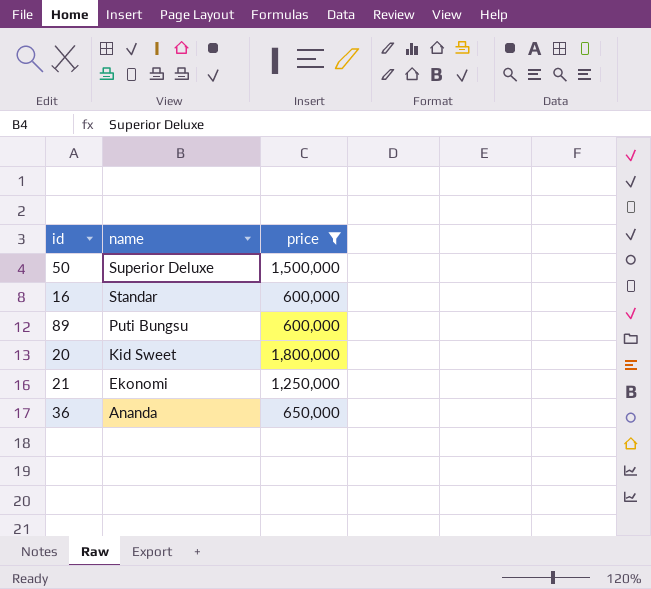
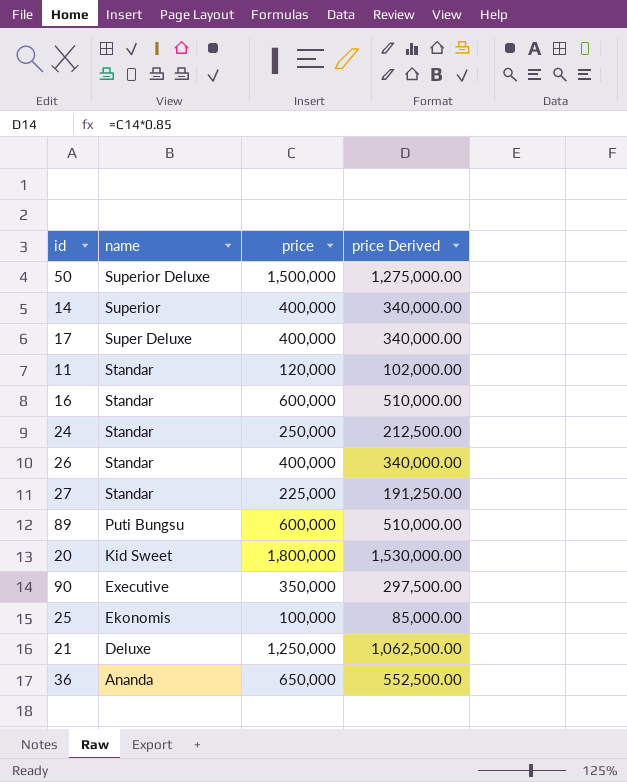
filter: price >= 600,000 -> none
column price Derived | formula: none -> [price] * 0.85
21 | name: Ekonomi -> Deluxe

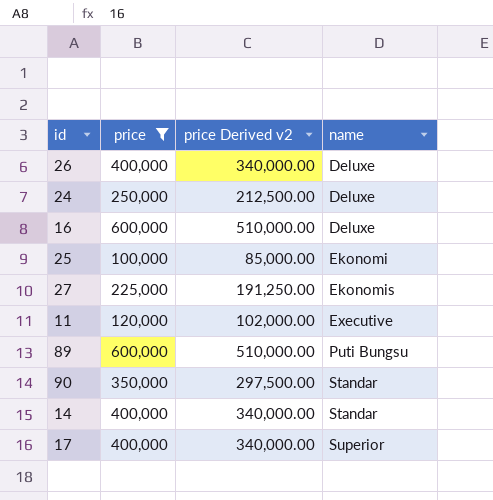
filter: none -> price <= 600,000
row order: name descending -> name ascending
column name: price Derived -> price Derived v2
column name | position: 2 -> 4
26 | name: Standar -> Deluxe
24 | name: Standar -> Deluxe
16 | name: Standar -> Deluxe
25 | name: Ekonomis -> Ekonomi
27 | name: Standar -> Ekonomis
11 | name: Standar -> Executive
90 | name: Executive -> Standar
14 | name: Superior -> Standar
17 | name: Super Deluxe -> Superior

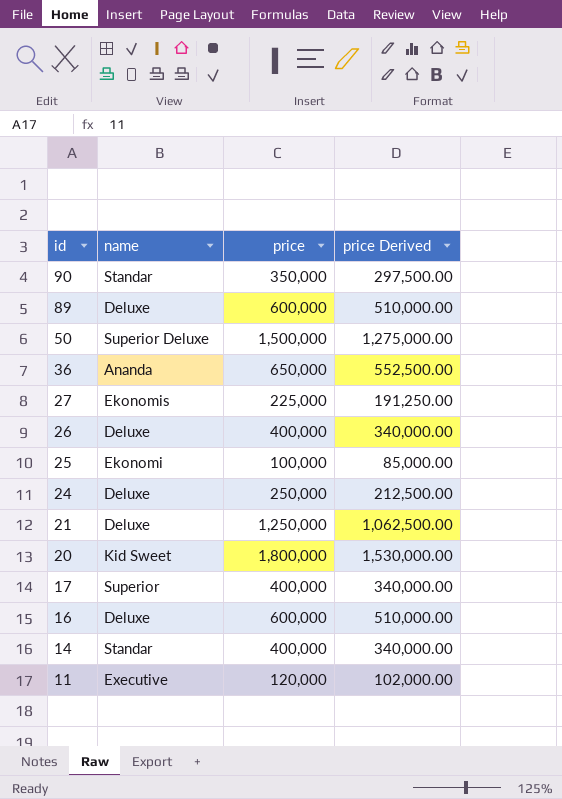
filter: price <= 600,000 -> none
row order: name ascending -> id descending
column name | position: 4 -> 2
column name: price Derived v2 -> price Derived
89 | name: Puti Bungsu -> Deluxe

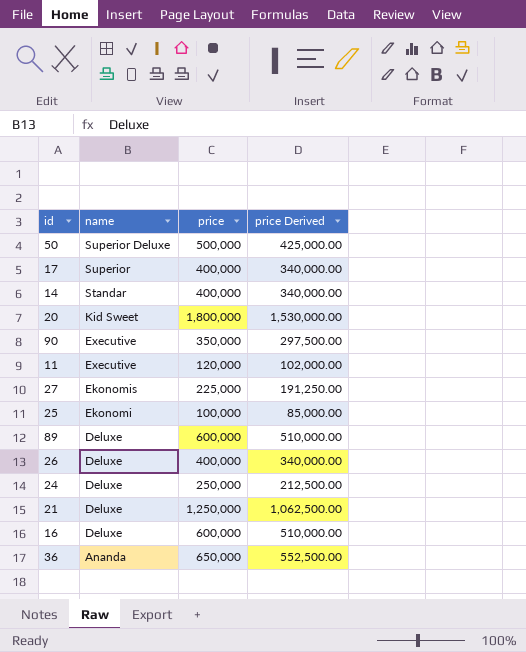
row order: id descending -> name descending
50 | price: 1,500,000 -> 500,000
50 | price Derived: 1,275,000.00 -> 425,000.00
90 | name: Standar -> Executive

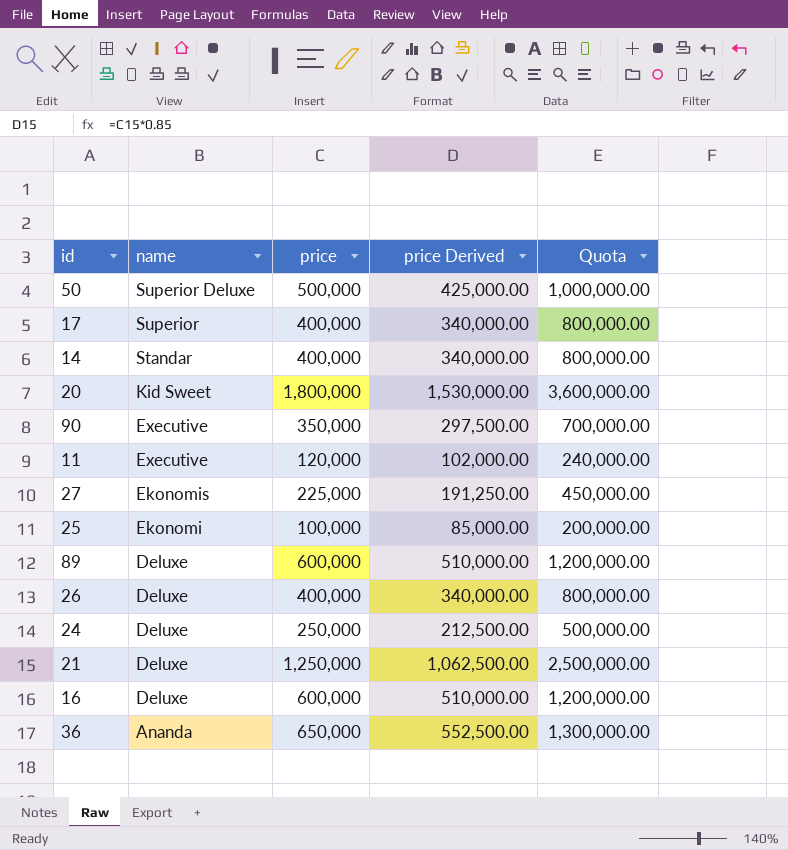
column Quota | formula: none -> [price] * 2

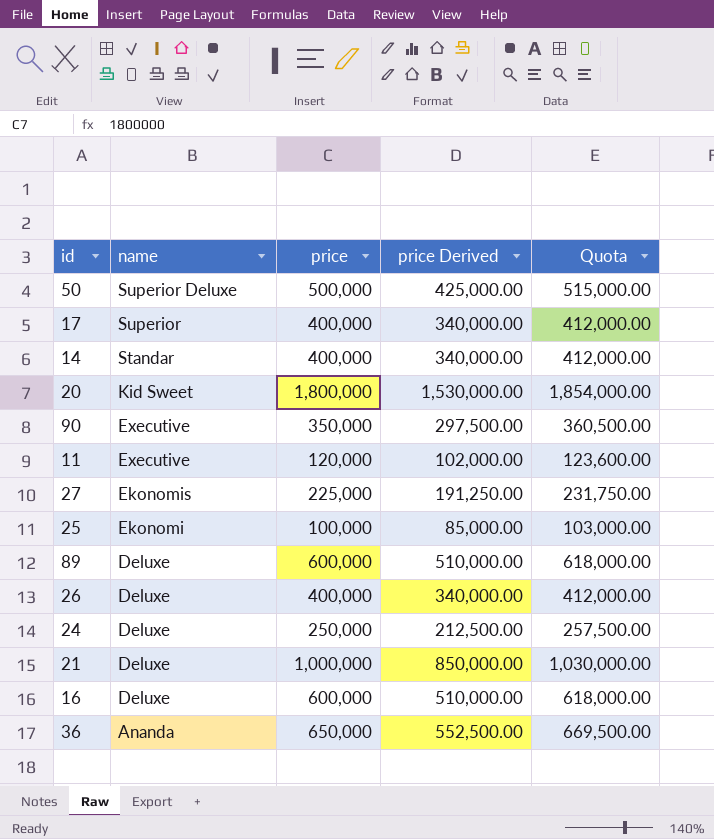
column Quota | formula: [price] * 2 -> [price] * 1.03
21 | price: 1,250,000 -> 1,000,000
21 | price Derived: 1,062,500.00 -> 850,000.00

